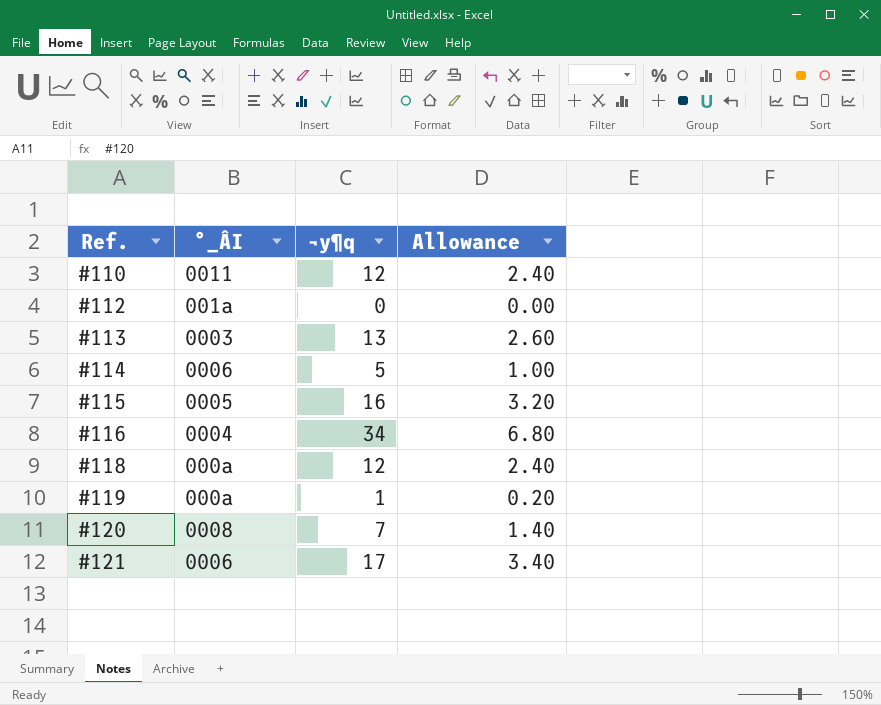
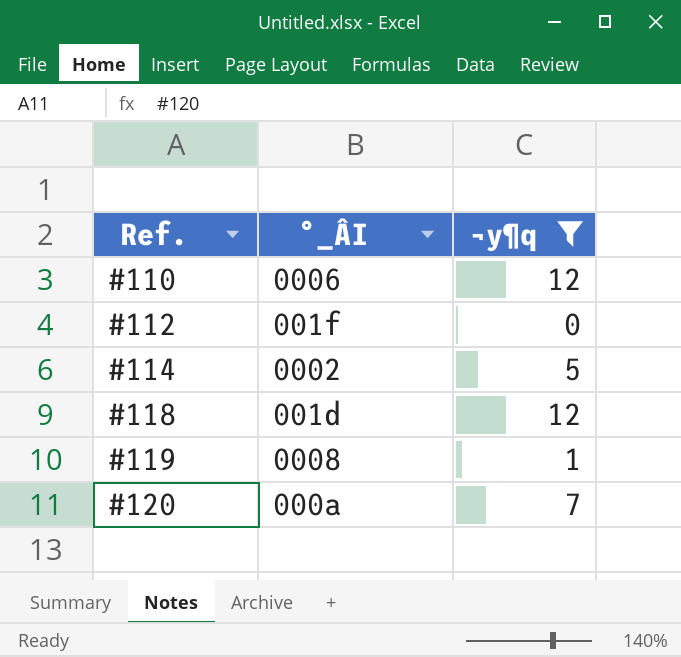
filter: none -> ¬y¶q <= 12
column Allowance | formula: [¬y¶q] * 0.2 -> none
#110 | °_ÂI: 0011 -> 0006
#112 | °_ÂI: 001a -> 001f
#114 | °_ÂI: 0006 -> 0002
#118 | °_ÂI: 000a -> 001d
#119 | °_ÂI: 000a -> 0008
#120 | °_ÂI: 0008 -> 000a

